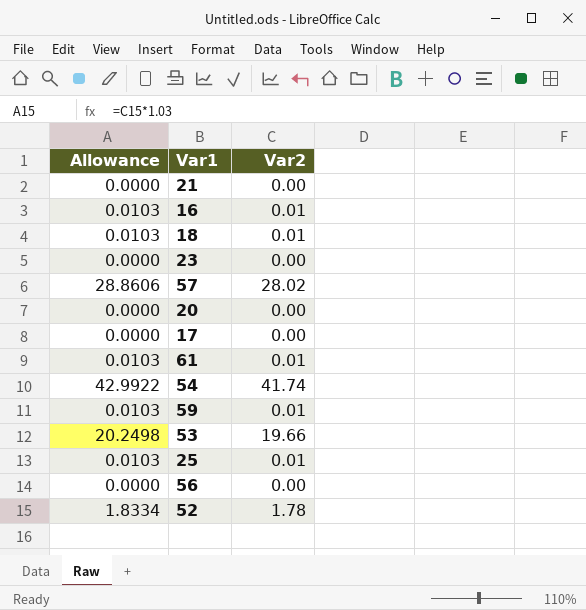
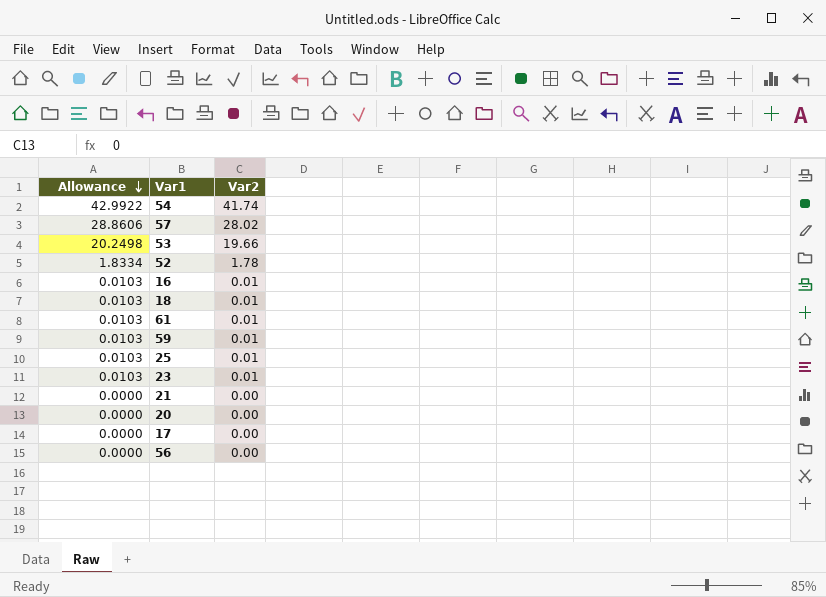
row order: none -> Allowance descending
23 | Allowance: 0.0000 -> 0.0103
23 | Var2: 0.00 -> 0.01

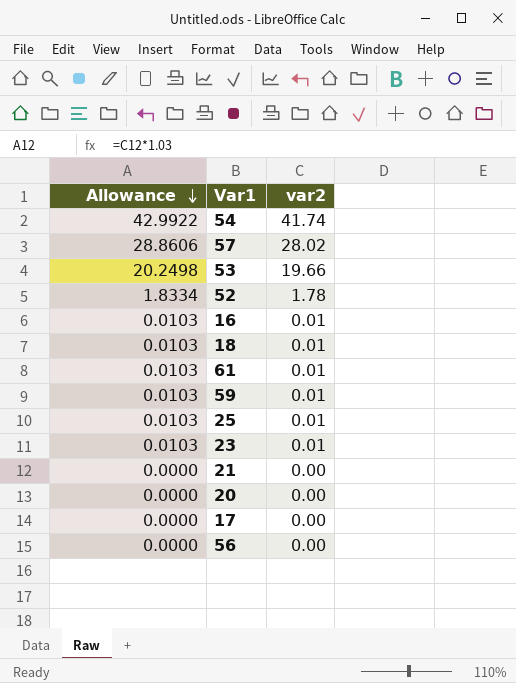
column name: Var2 -> var2

